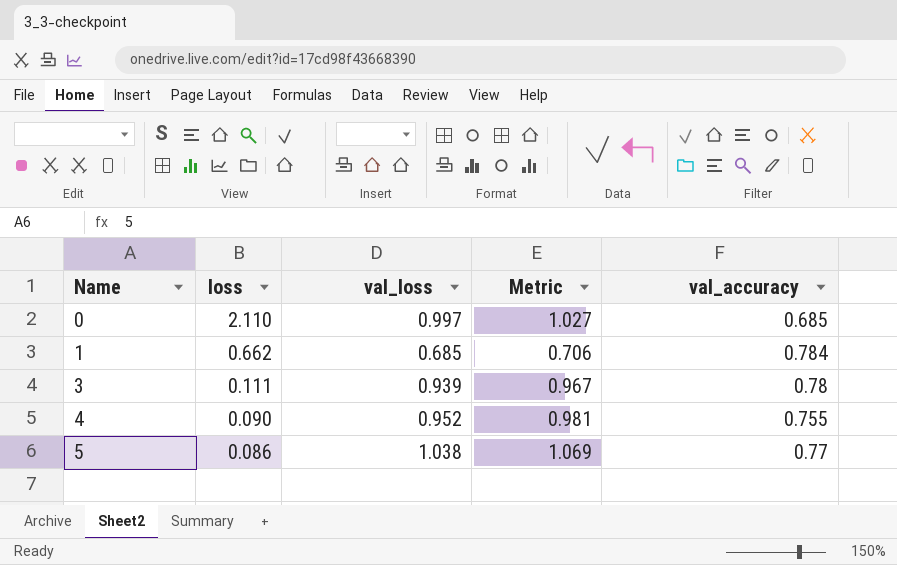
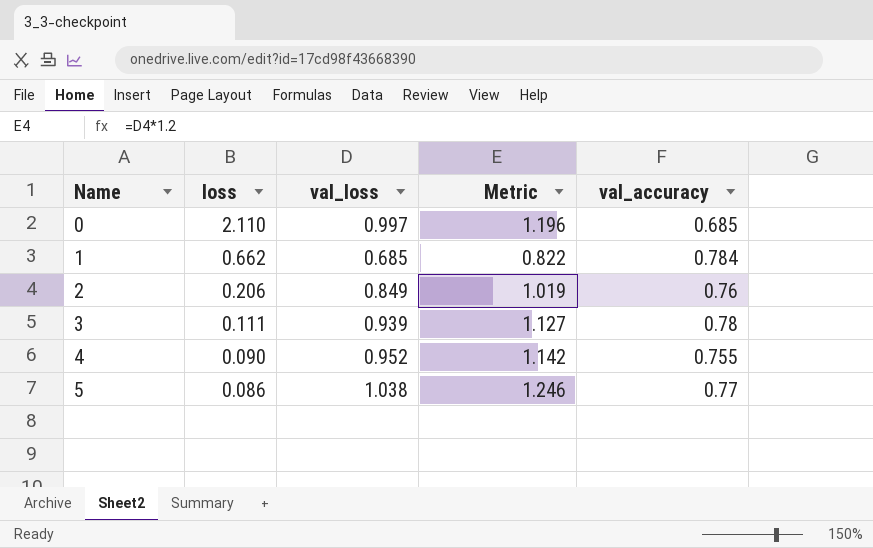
column Metric | formula: [val_loss] * 1.03 -> [val_loss] * 1.2
row 2: none -> 0.206 | 0.849 | 1.019 | 0.76

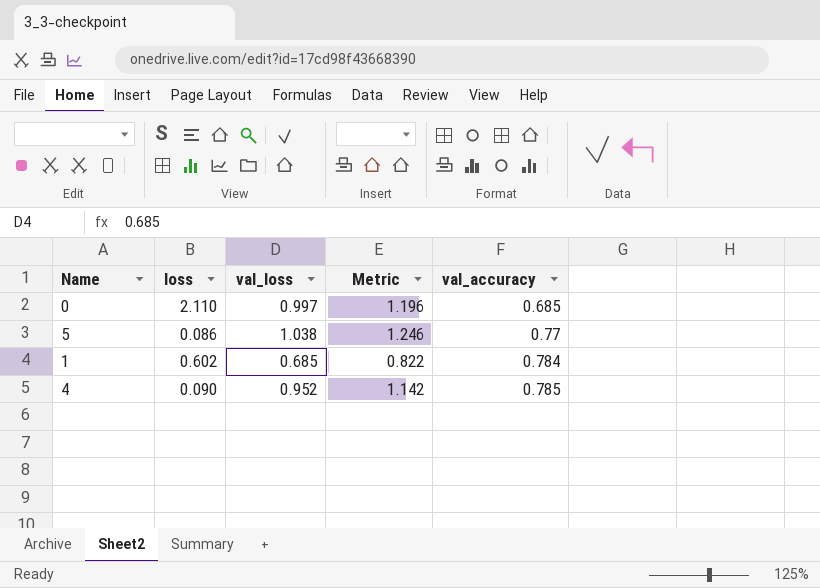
row order: Name ascending -> val_accuracy ascending
row 2: 0.206 | 0.849 | 1.019 | 0.76 -> none
row 3: 0.111 | 0.939 | 1.127 | 0.78 -> none
1 | loss: 0.662 -> 0.602
4 | val_accuracy: 0.755 -> 0.785

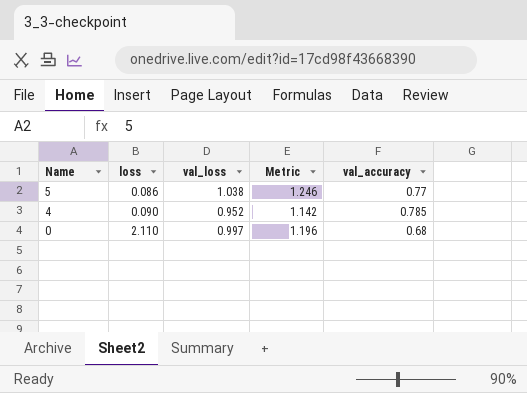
row order: val_accuracy ascending -> Name descending
row 1: 0.602 | 0.685 | 0.822 | 0.784 -> none
0 | val_accuracy: 0.685 -> 0.68

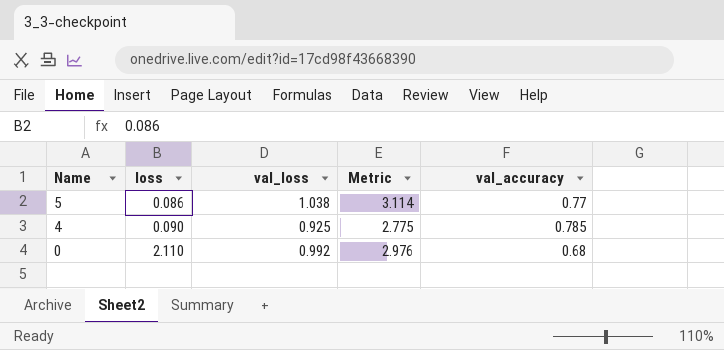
column Metric | formula: [val_loss] * 1.2 -> [val_loss] * 3
4 | val_loss: 0.952 -> 0.925
0 | val_loss: 0.997 -> 0.992

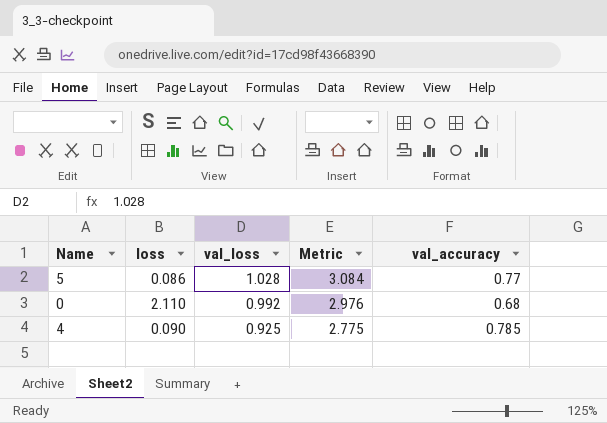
row order: Name descending -> val_loss descending
5 | val_loss: 1.038 -> 1.028
5 | Metric: 3.114 -> 3.084

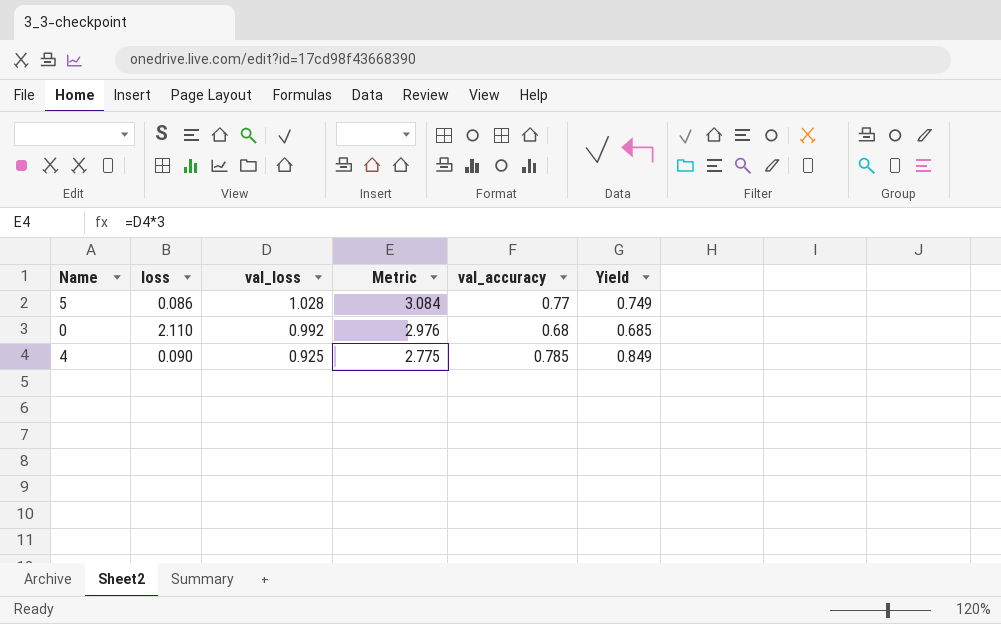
column Yield | formula: none -> [val_accuracy] / [val_loss]

